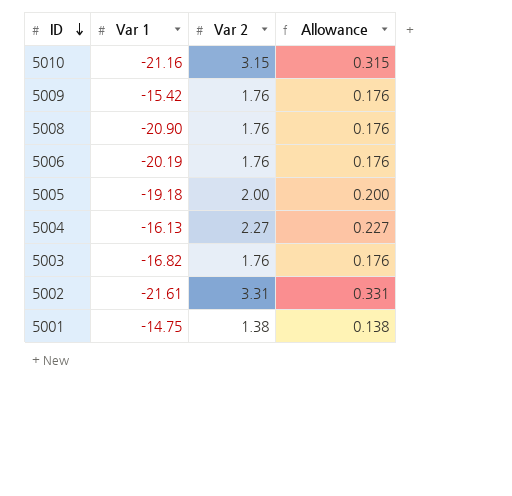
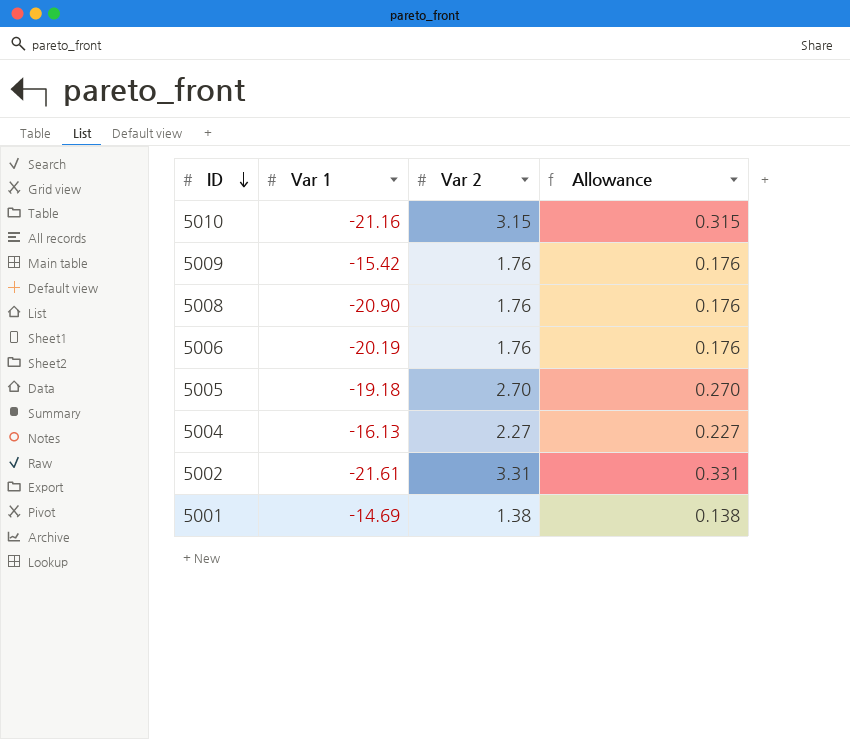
row 5003: -16.82 | 1.76 | 0.176 -> none
5005 | Var 2: 2.00 -> 2.70
5005 | Allowance: 0.200 -> 0.270
5001 | Var 1: -14.75 -> -14.69

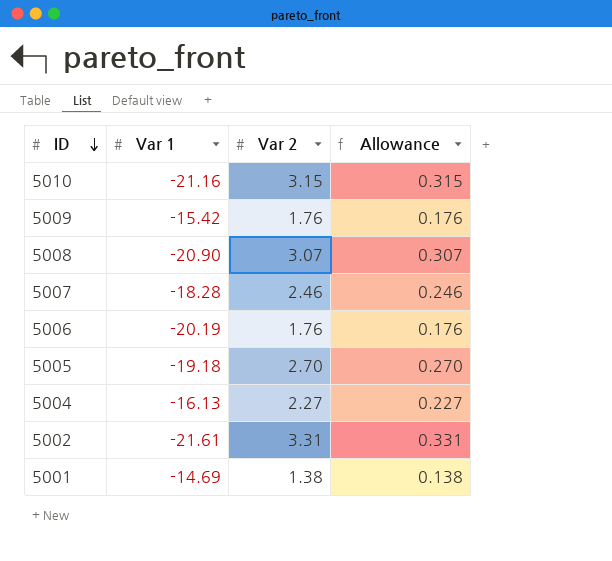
5008 | Var 2: 1.76 -> 3.07
5008 | Allowance: 0.176 -> 0.307
row 5007: none -> -18.28 | 2.46 | 0.246

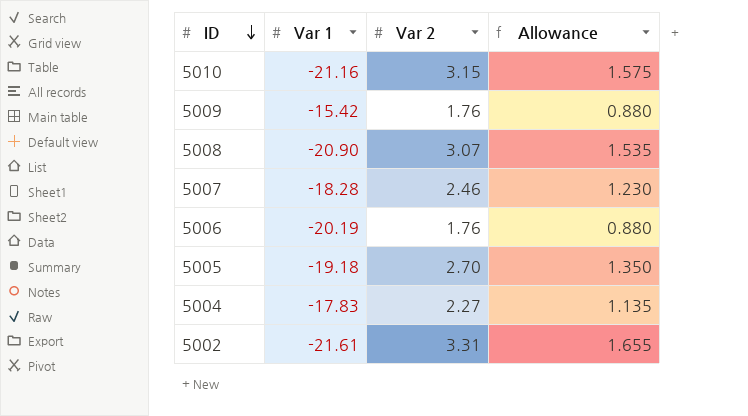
column Allowance | formula: [Var 2] * 0.1 -> [Var 2] * 0.5
row 5001: -14.69 | 1.38 | 0.138 -> none
5004 | Var 1: -16.13 -> -17.83

